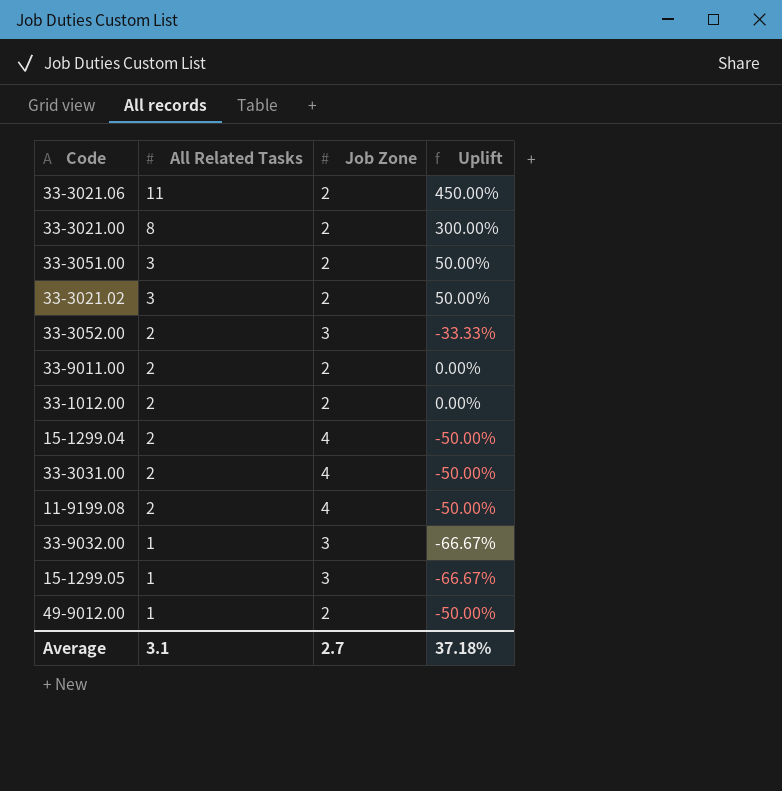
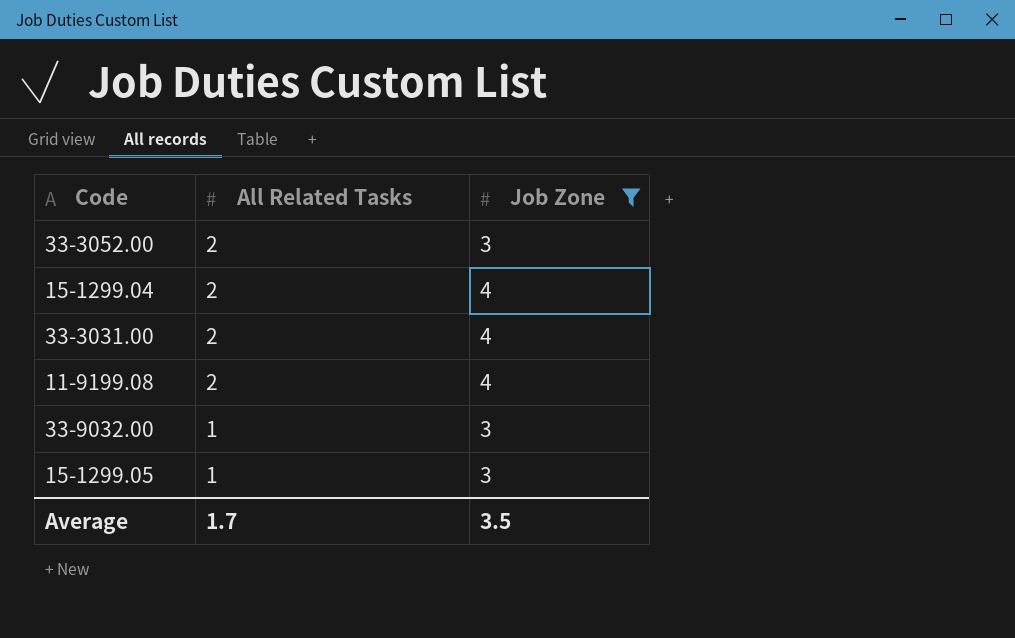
filter: none -> Job Zone != 2
column Uplift | formula: ([All Related Tasks] - [Job Zone]) / [Job Zone] -> none
Average | All Related Tasks: 3.1 -> 1.7
Average | Job Zone: 2.7 -> 3.5

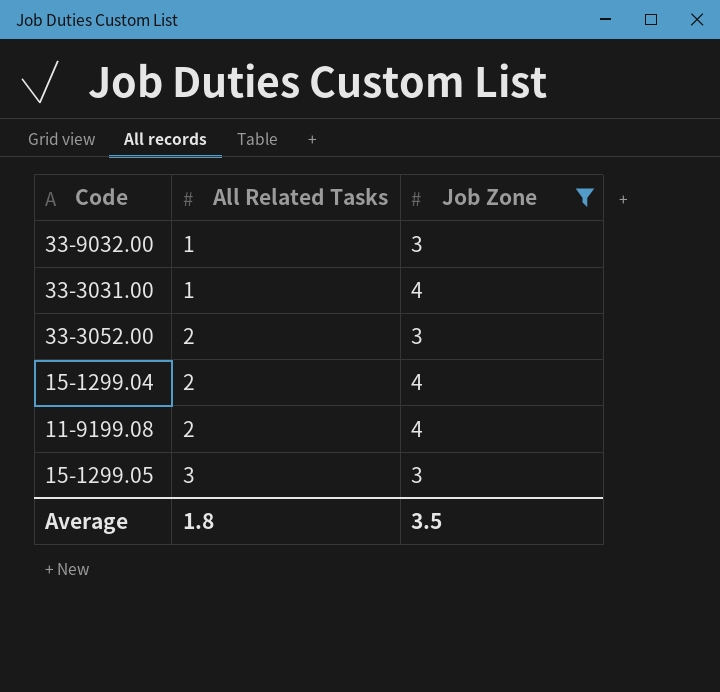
row order: All Related Tasks descending -> All Related Tasks ascending
33-3031.00 | All Related Tasks: 2 -> 1
15-1299.05 | All Related Tasks: 1 -> 3
Average | All Related Tasks: 1.7 -> 1.8

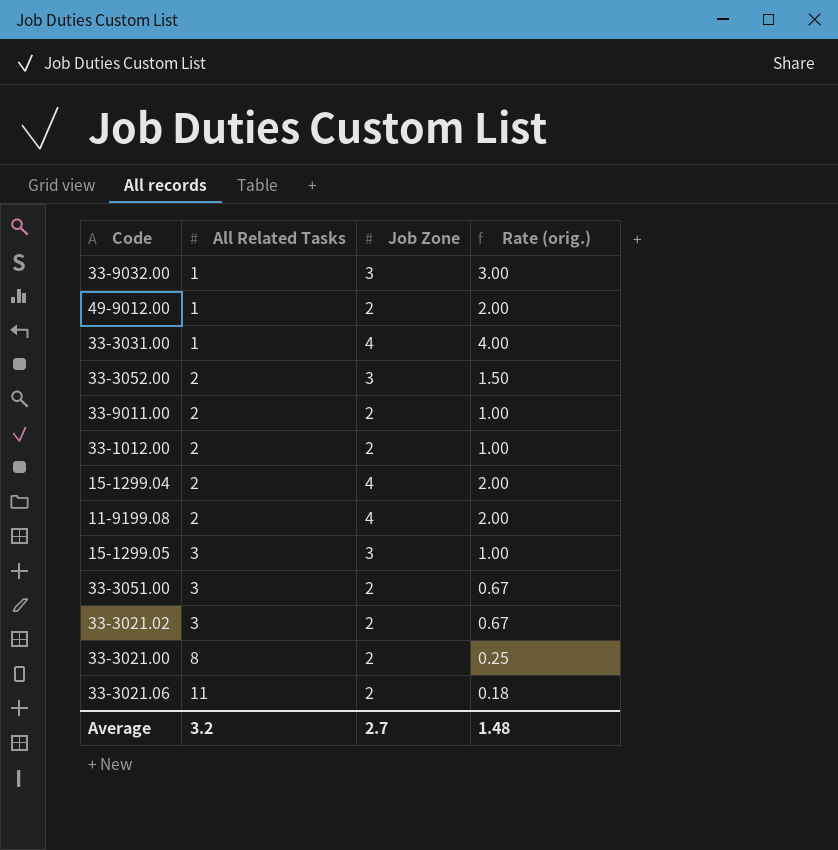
filter: Job Zone != 2 -> none
column Rate (orig.) | formula: none -> [Job Zone] / [All Related Tasks]
Average | All Related Tasks: 1.8 -> 3.2
Average | Job Zone: 3.5 -> 2.7

